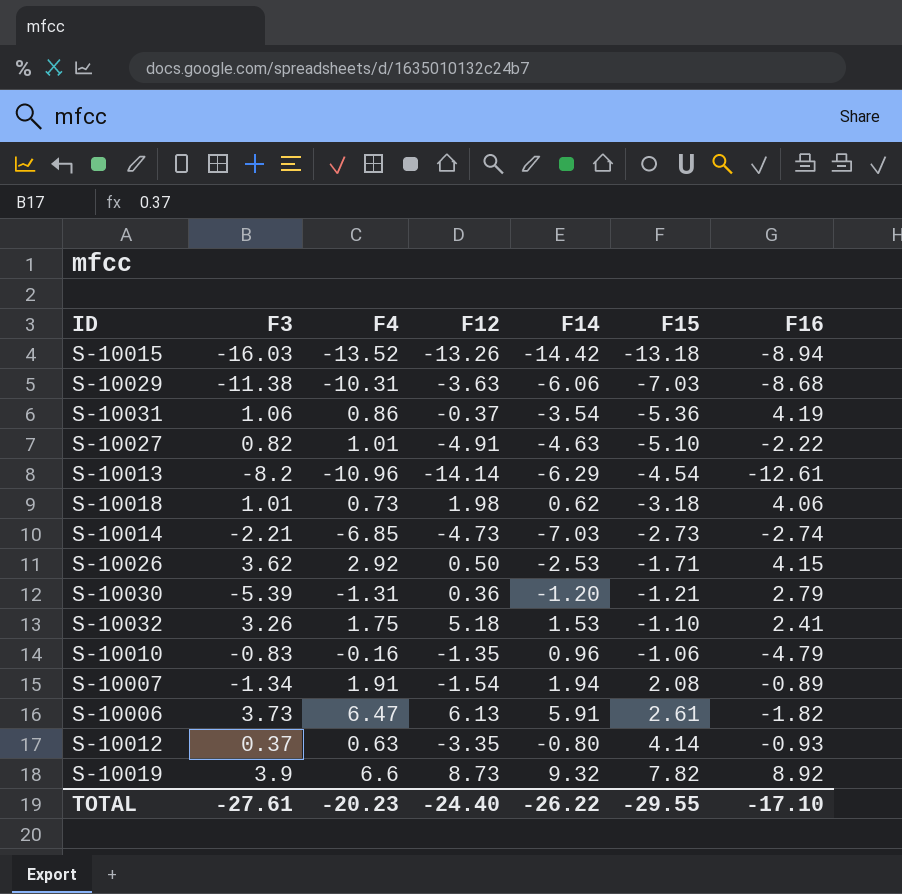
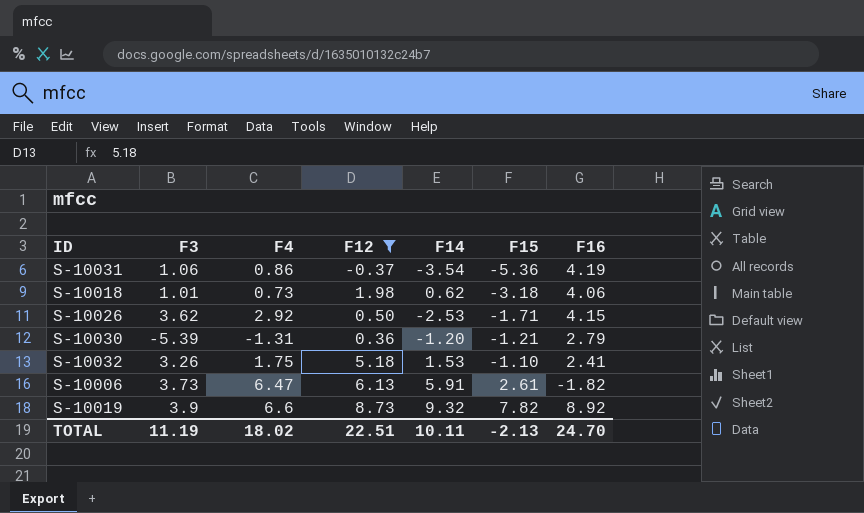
filter: none -> F12 >= -0.37
TOTAL | F3: -27.61 -> 11.19
TOTAL | F4: -20.23 -> 18.02
TOTAL | F12: -24.40 -> 22.51
TOTAL | F14: -26.22 -> 10.11
TOTAL | F15: -29.55 -> -2.13
TOTAL | F16: -17.10 -> 24.70

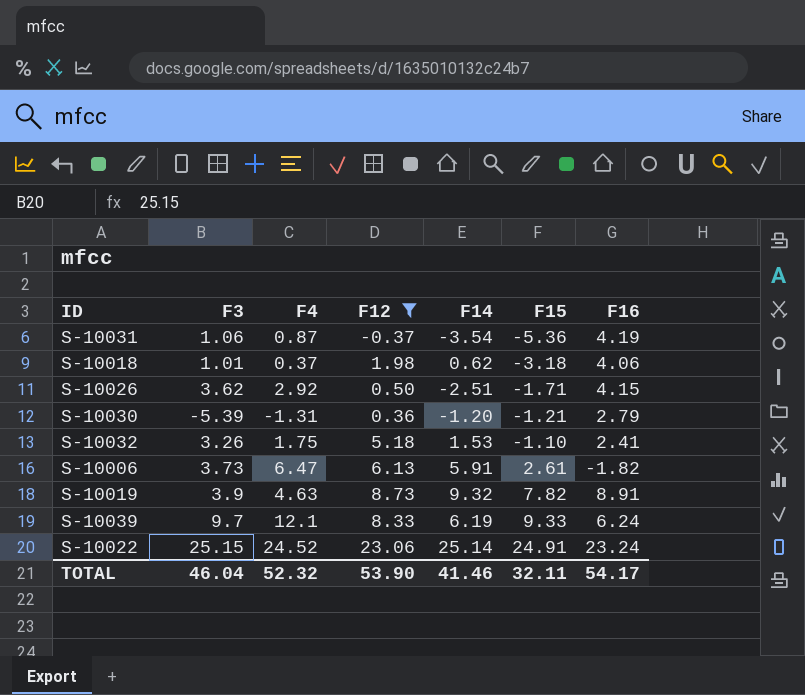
S-10031 | F4: 0.86 -> 0.87
S-10018 | F4: 0.73 -> 0.37
S-10026 | F14: -2.53 -> -2.51
S-10019 | F4: 6.6 -> 4.63
S-10019 | F16: 8.92 -> 8.91
row S-10039: none -> 9.7 | 12.1 | 8.33 | 6.19 | 9.33 | 6.24
row S-10022: none -> 25.15 | 24.52 | 23.06 | 25.14 | 24.91 | 23.24
TOTAL | F3: 11.19 -> 46.04
TOTAL | F4: 18.02 -> 52.32
TOTAL | F12: 22.51 -> 53.90
TOTAL | F14: 10.11 -> 41.46
TOTAL | F15: -2.13 -> 32.11
TOTAL | F16: 24.70 -> 54.17

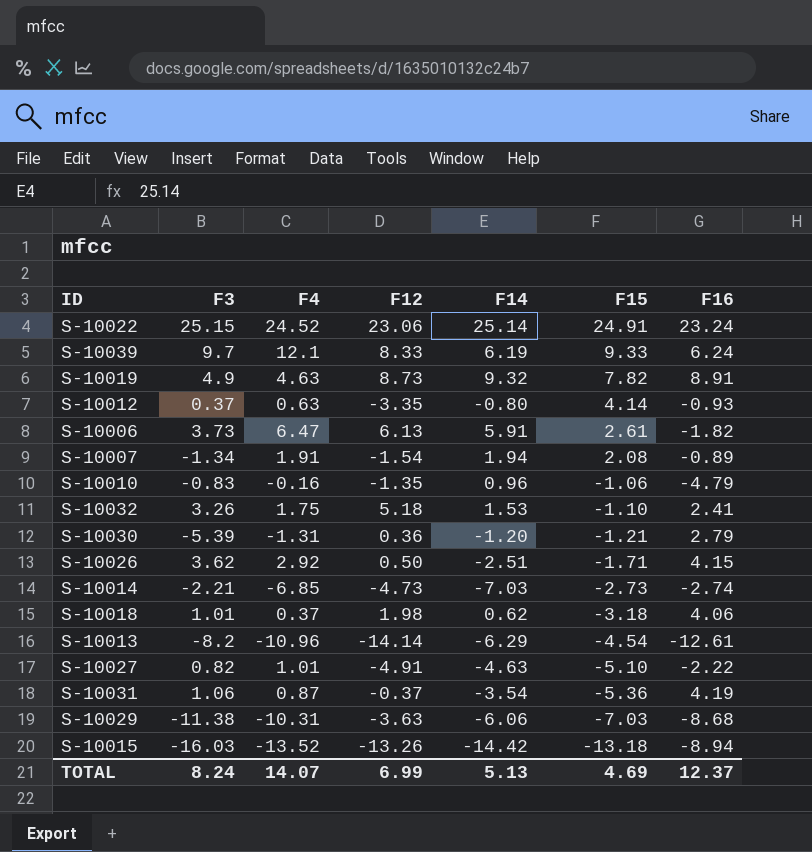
filter: F12 >= -0.37 -> none
row order: F15 ascending -> F15 descending
S-10019 | F3: 3.9 -> 4.9
TOTAL | F3: 46.04 -> 8.24
TOTAL | F4: 52.32 -> 14.07
TOTAL | F12: 53.90 -> 6.99
TOTAL | F14: 41.46 -> 5.13
TOTAL | F15: 32.11 -> 4.69
TOTAL | F16: 54.17 -> 12.37

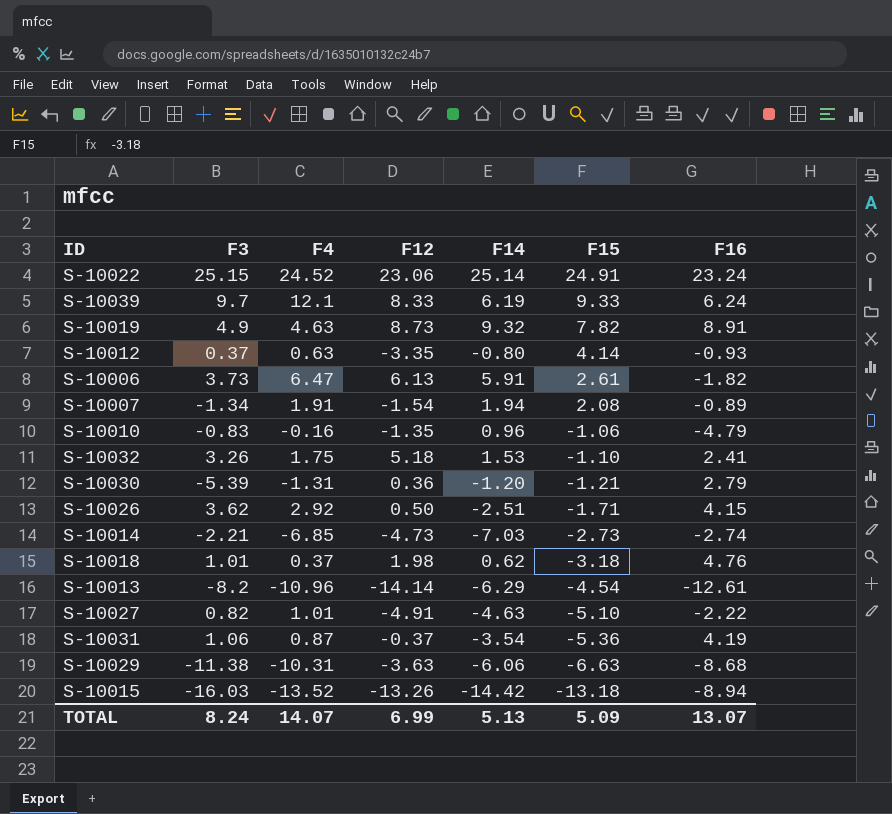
S-10018 | F16: 4.06 -> 4.76
S-10029 | F15: -7.03 -> -6.63
TOTAL | F15: 4.69 -> 5.09
TOTAL | F16: 12.37 -> 13.07

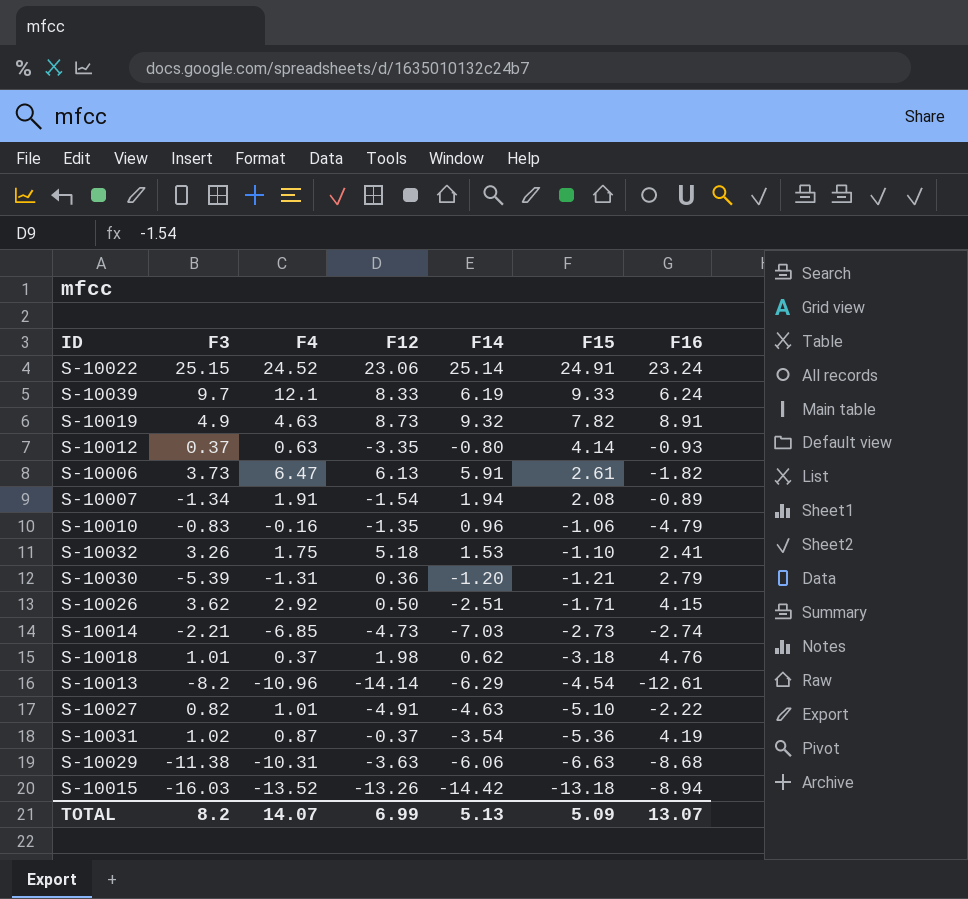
S-10031 | F3: 1.06 -> 1.02
TOTAL | F3: 8.24 -> 8.2

